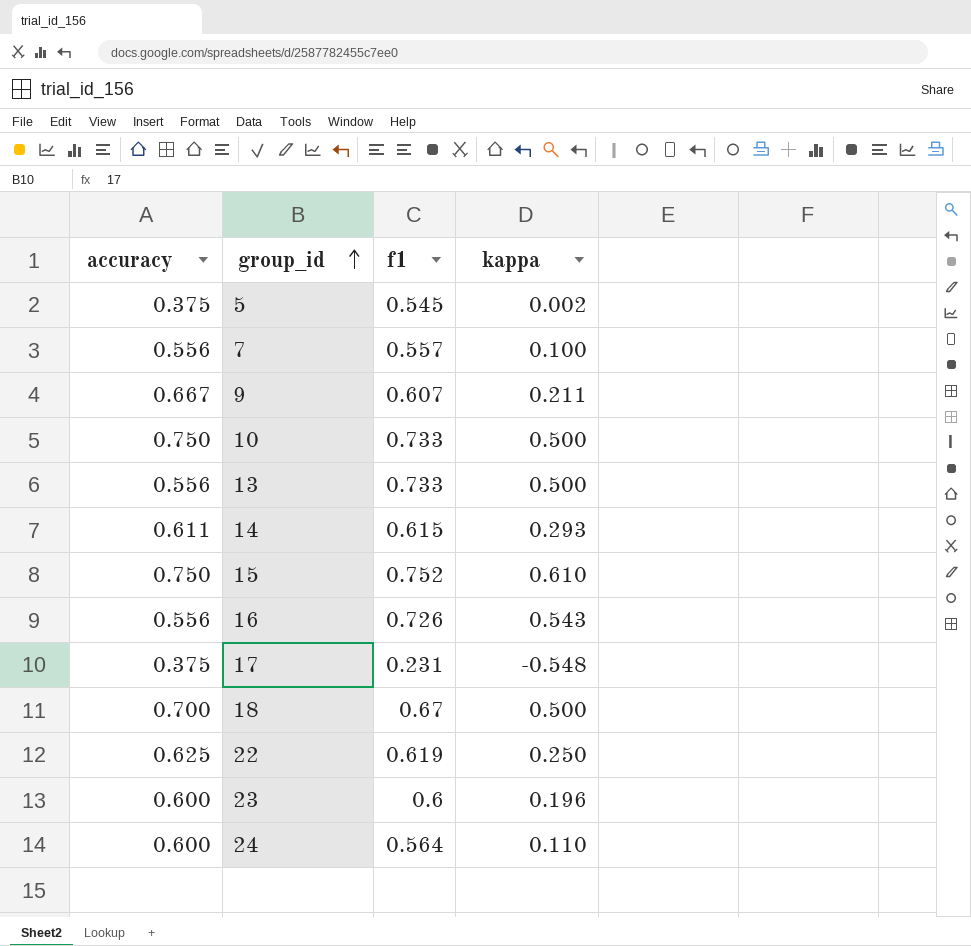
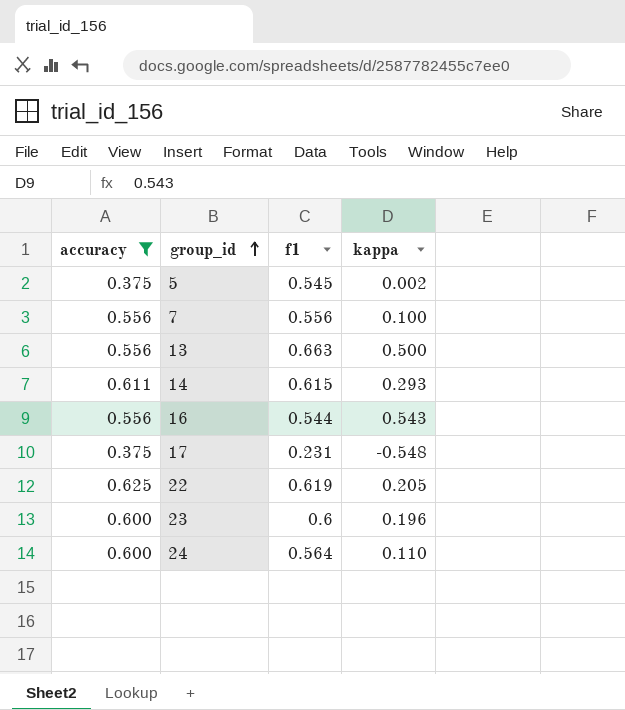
filter: none -> accuracy <= 0.625
7 | f1: 0.557 -> 0.556
13 | f1: 0.733 -> 0.663
16 | f1: 0.726 -> 0.544
22 | kappa: 0.250 -> 0.205

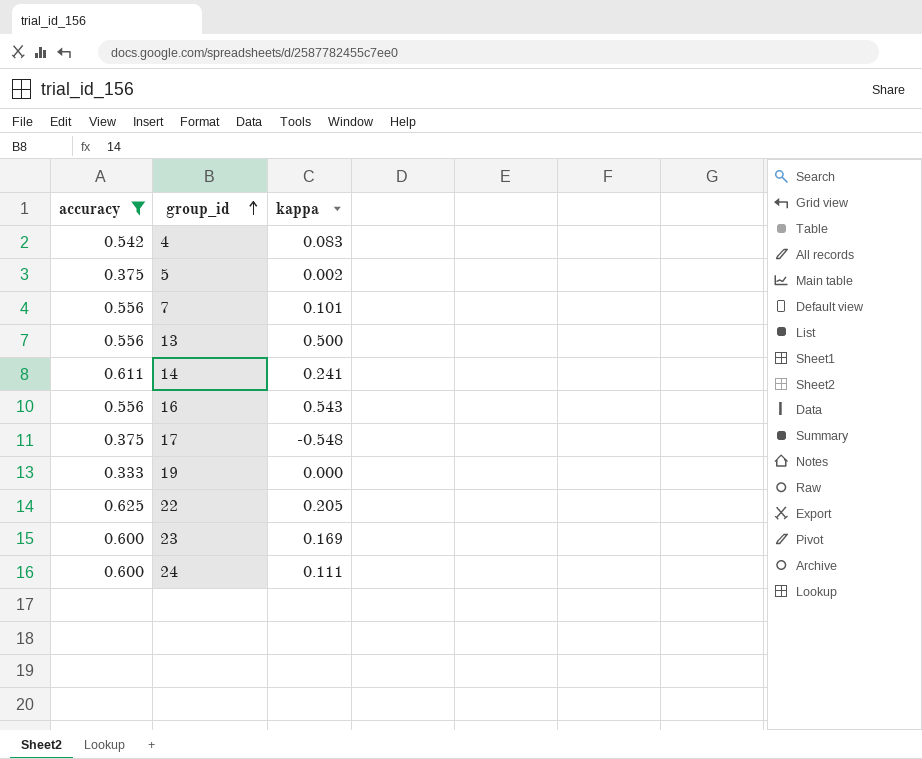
column f1 | position: 3 -> none
row 4: none -> 0.542 | 0.083
7 | kappa: 0.100 -> 0.101
14 | kappa: 0.293 -> 0.241
row 19: none -> 0.333 | 0.000
23 | kappa: 0.196 -> 0.169
24 | kappa: 0.110 -> 0.111

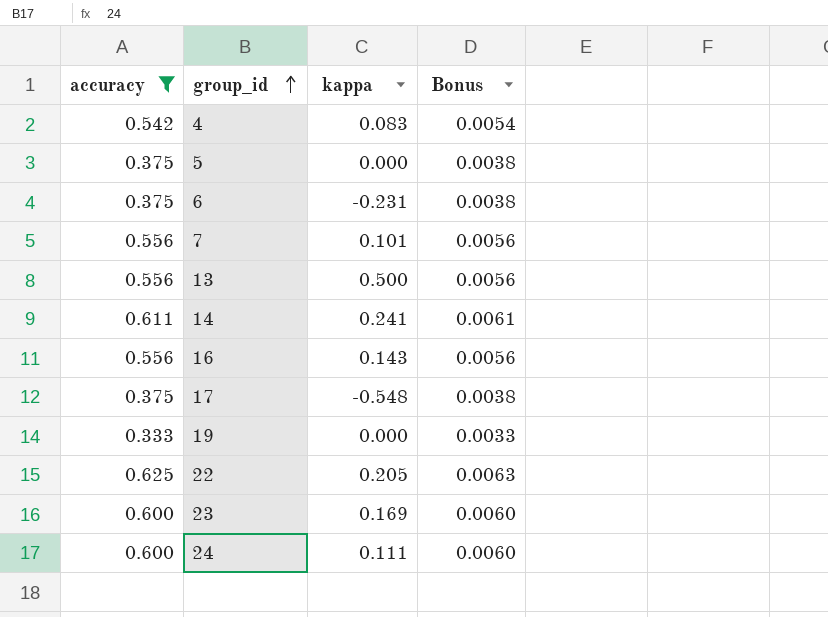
column Bonus | formula: none -> [accuracy] * 0.01
5 | kappa: 0.002 -> 0.000
row 6: none -> 0.375 | -0.231 | 0.0038
16 | kappa: 0.543 -> 0.143

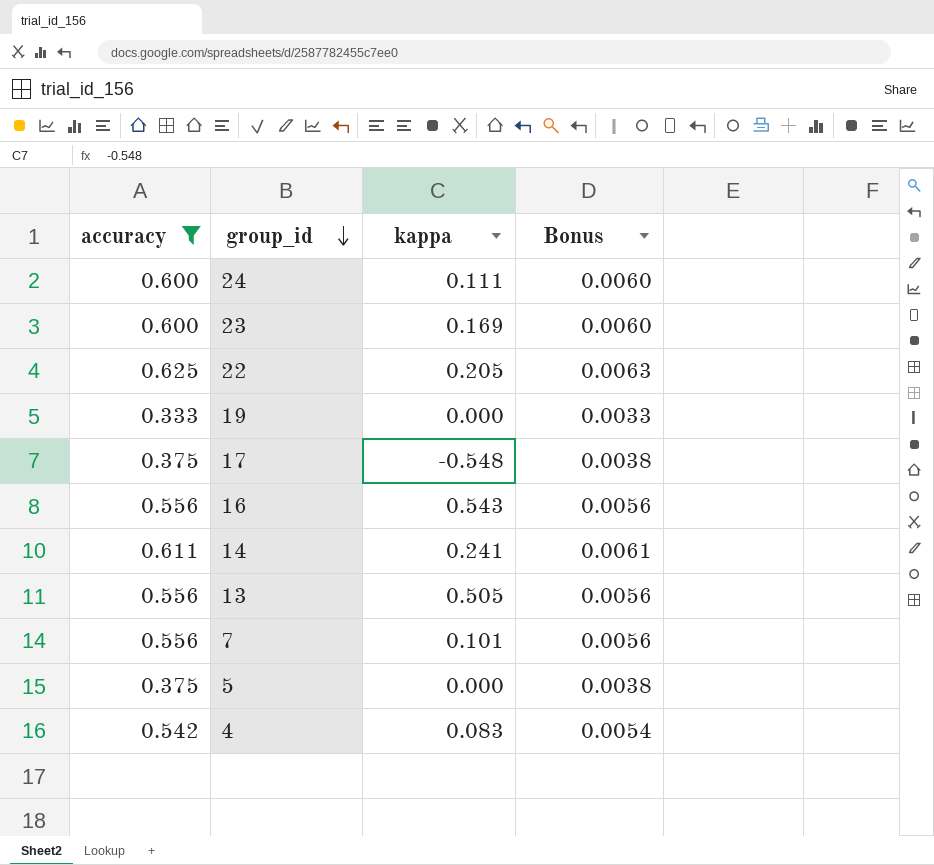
row order: group_id ascending -> group_id descending
row 6: 0.375 | -0.231 | 0.0038 -> none
16 | kappa: 0.143 -> 0.543
13 | kappa: 0.500 -> 0.505

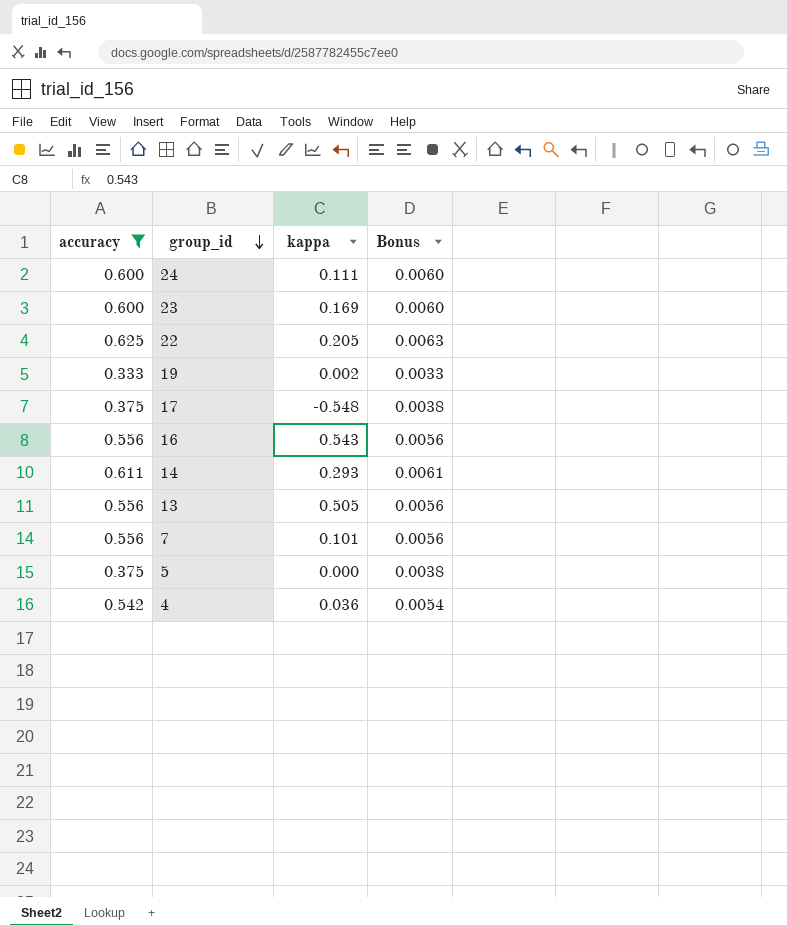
19 | kappa: 0.000 -> 0.002
14 | kappa: 0.241 -> 0.293
4 | kappa: 0.083 -> 0.036

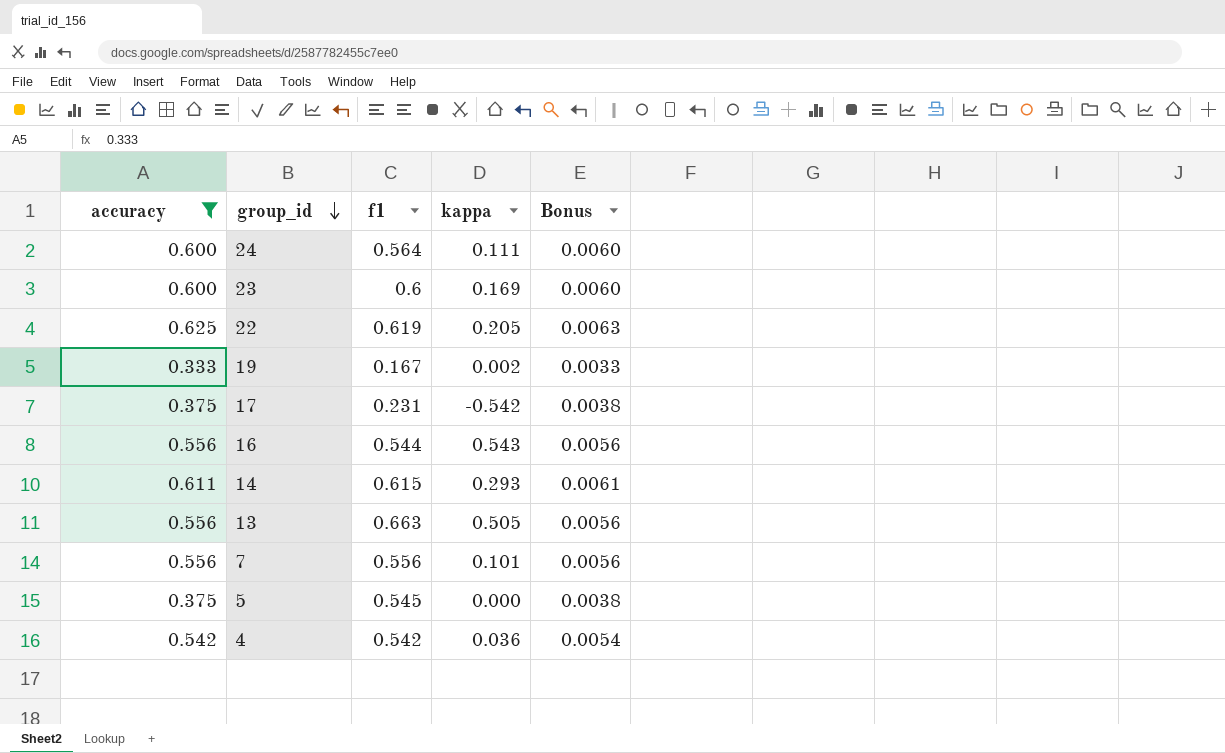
column f1 | position: none -> 3
17 | kappa: -0.548 -> -0.542

